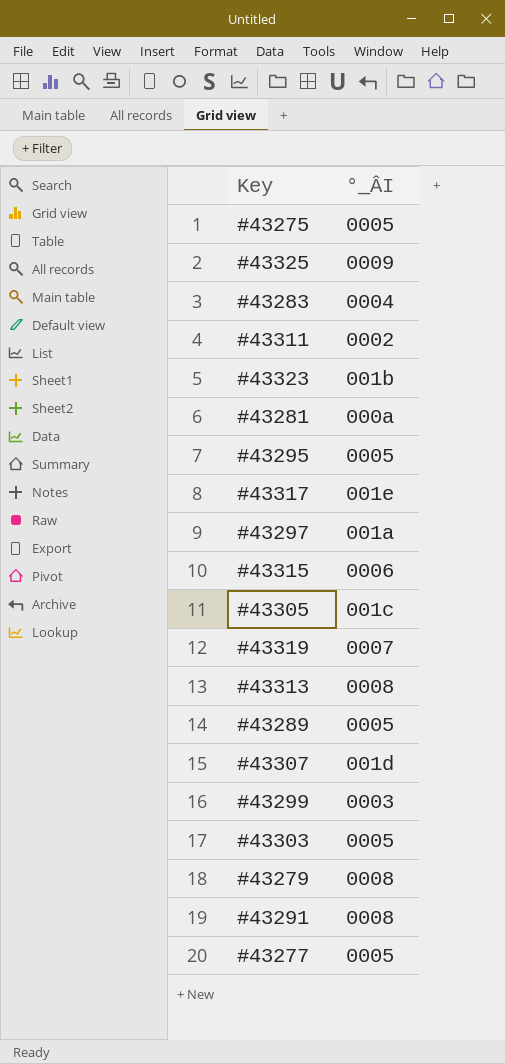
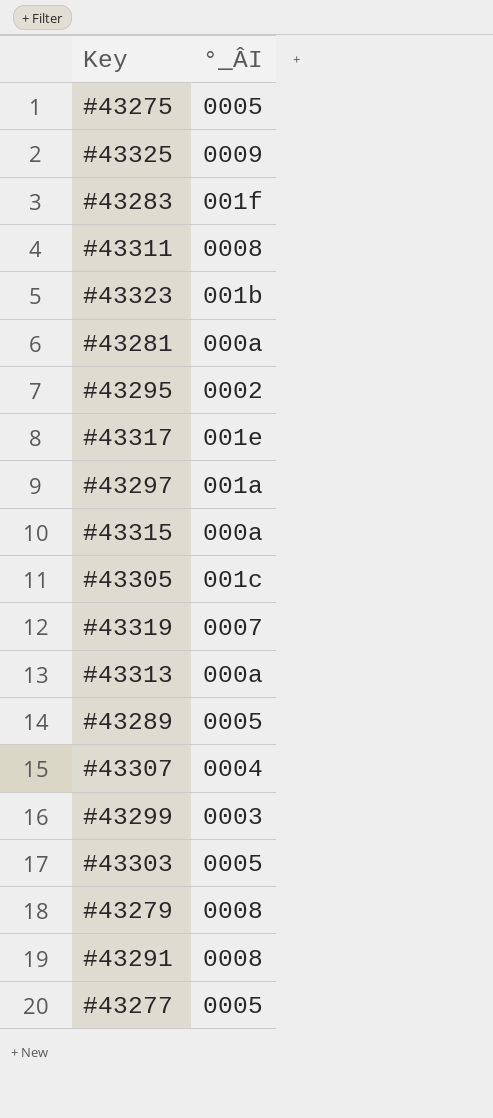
#43283 | °_ÂI: 0004 -> 001f
#43311 | °_ÂI: 0002 -> 0008
#43295 | °_ÂI: 0005 -> 0002
#43315 | °_ÂI: 0006 -> 000a
#43313 | °_ÂI: 0008 -> 000a
#43307 | °_ÂI: 001d -> 0004

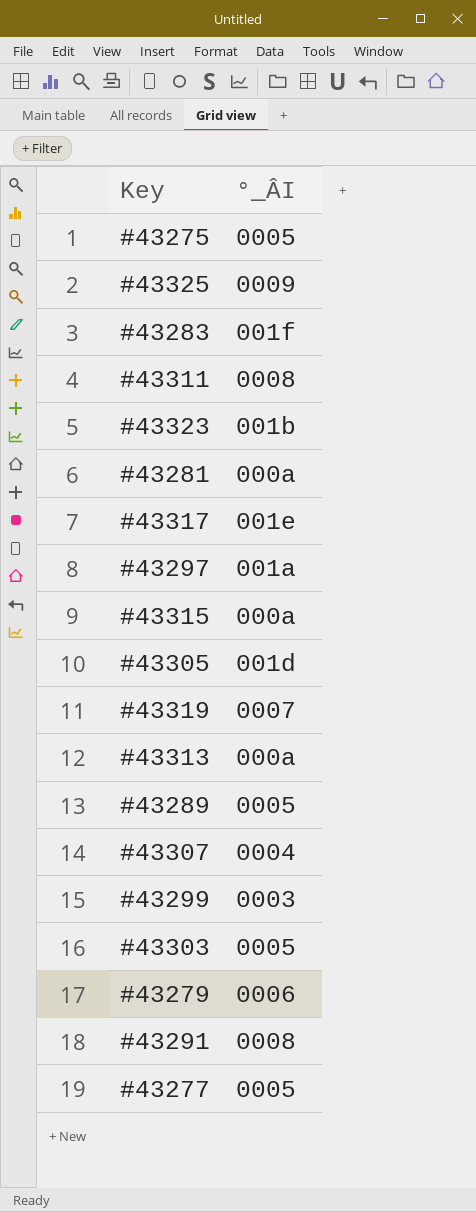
row #43295: 0002 -> none
#43305 | °_ÂI: 001c -> 001d
#43279 | °_ÂI: 0008 -> 0006

